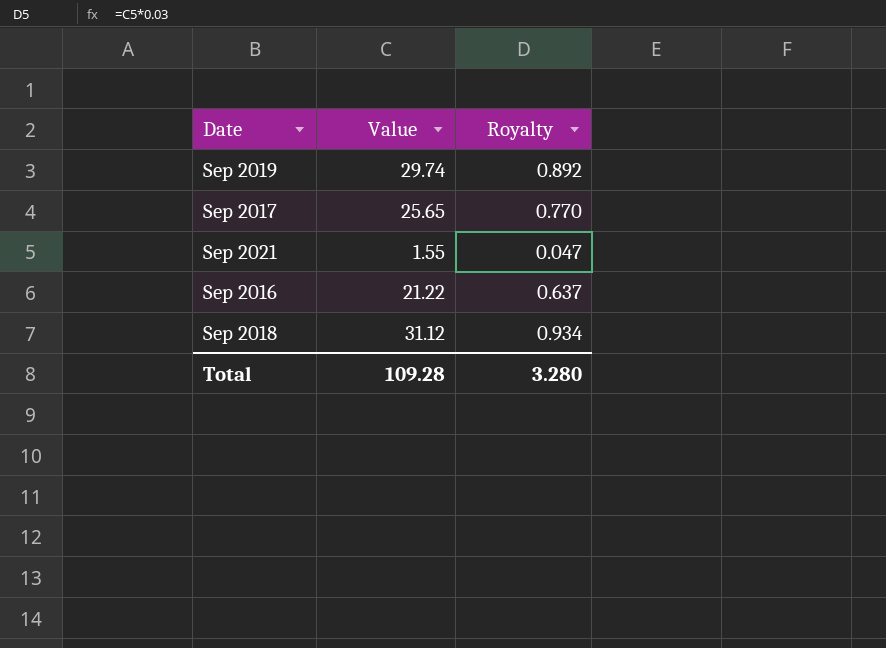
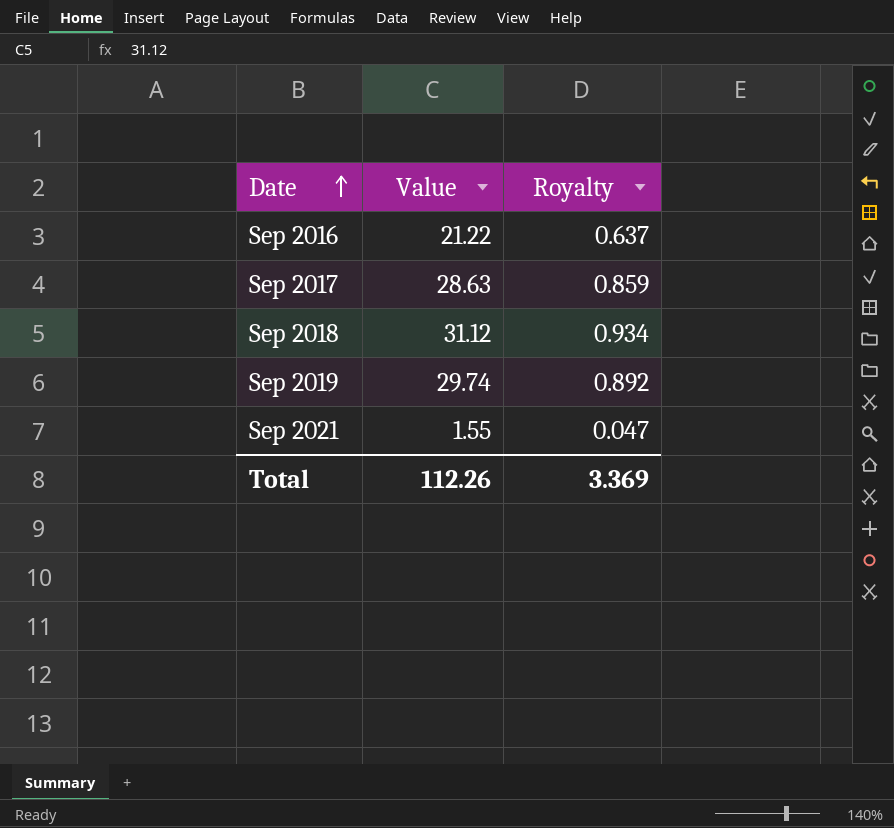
row order: none -> Date ascending
Sep 2017 | Value: 25.65 -> 28.63
Sep 2017 | Royalty: 0.770 -> 0.859
Total | Value: 109.28 -> 112.26
Total | Royalty: 3.280 -> 3.369

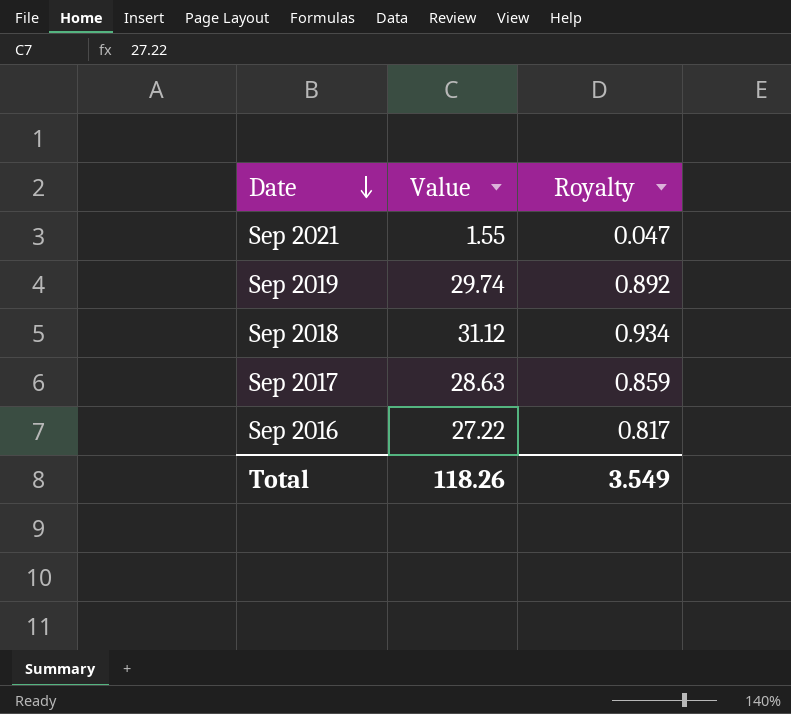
row order: Date ascending -> Date descending
Sep 2016 | Value: 21.22 -> 27.22
Sep 2016 | Royalty: 0.637 -> 0.817
Total | Value: 112.26 -> 118.26
Total | Royalty: 3.369 -> 3.549

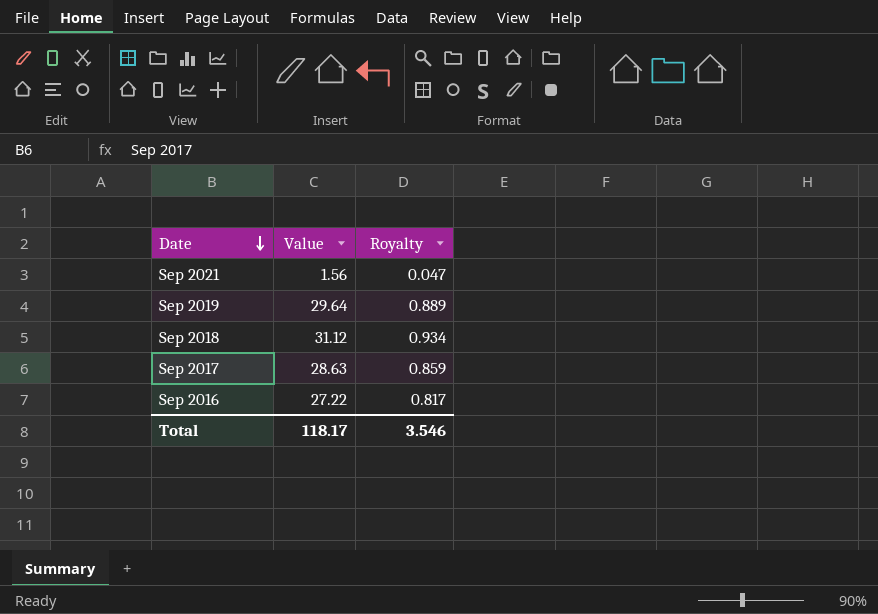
Sep 2021 | Value: 1.55 -> 1.56
Sep 2019 | Value: 29.74 -> 29.64
Sep 2019 | Royalty: 0.892 -> 0.889
Total | Value: 118.26 -> 118.17
Total | Royalty: 3.549 -> 3.546

